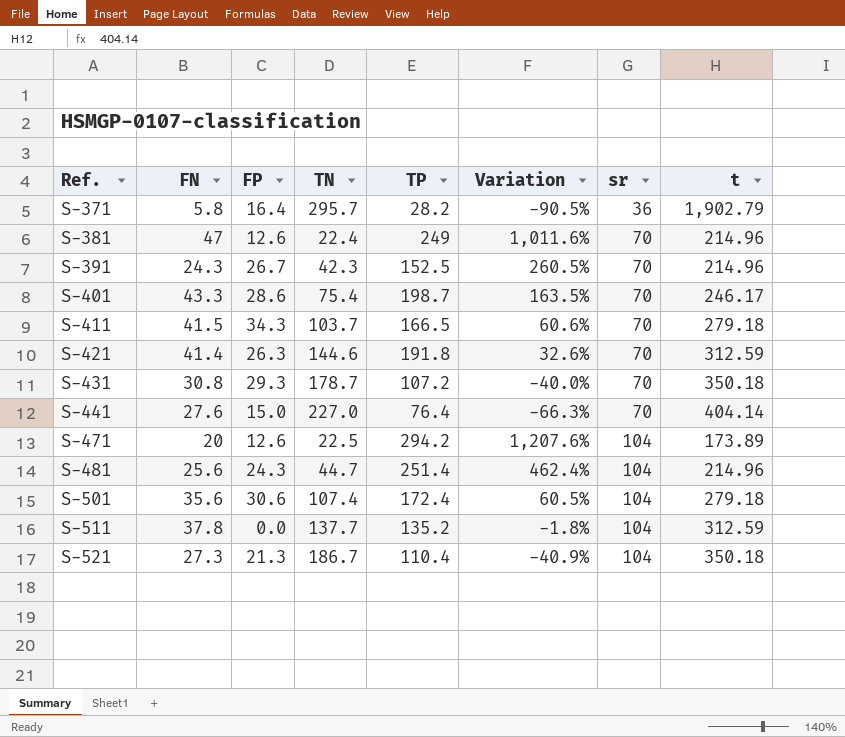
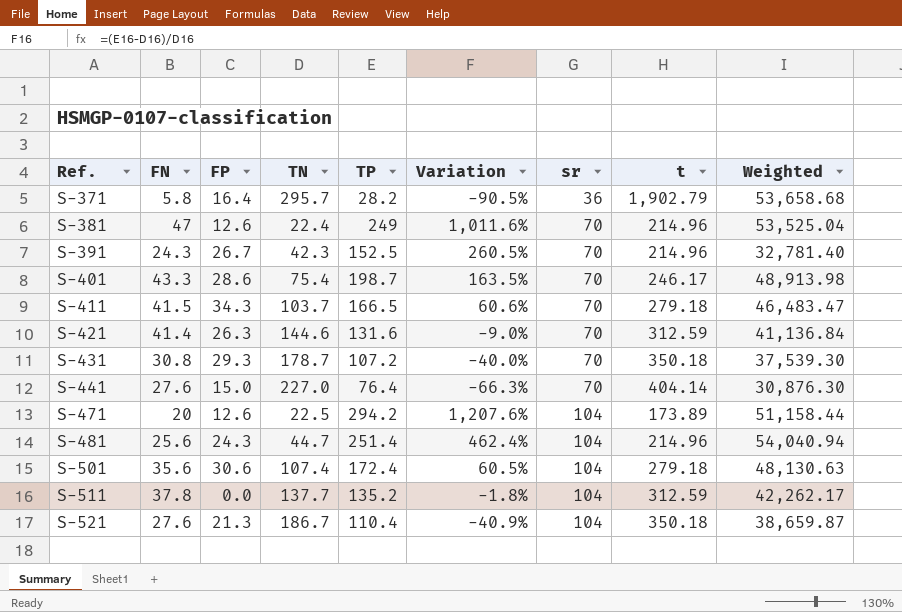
column Weighted | formula: none -> [TP] * [t]
S-421 | TP: 191.8 -> 131.6
S-421 | Variation: 32.6% -> -9.0%
S-521 | FN: 27.3 -> 27.6

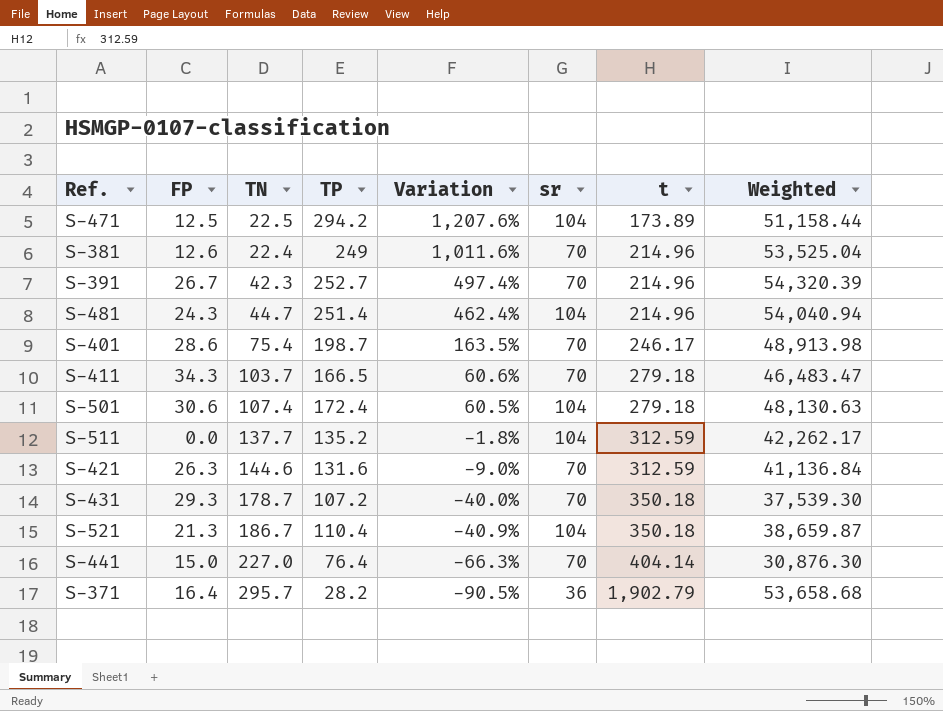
row order: Ref. ascending -> Variation descending
column FN | position: 2 -> none
S-471 | FP: 12.6 -> 12.5
S-391 | TP: 152.5 -> 252.7
S-391 | Variation: 260.5% -> 497.4%
S-391 | Weighted: 32,781.40 -> 54,320.39

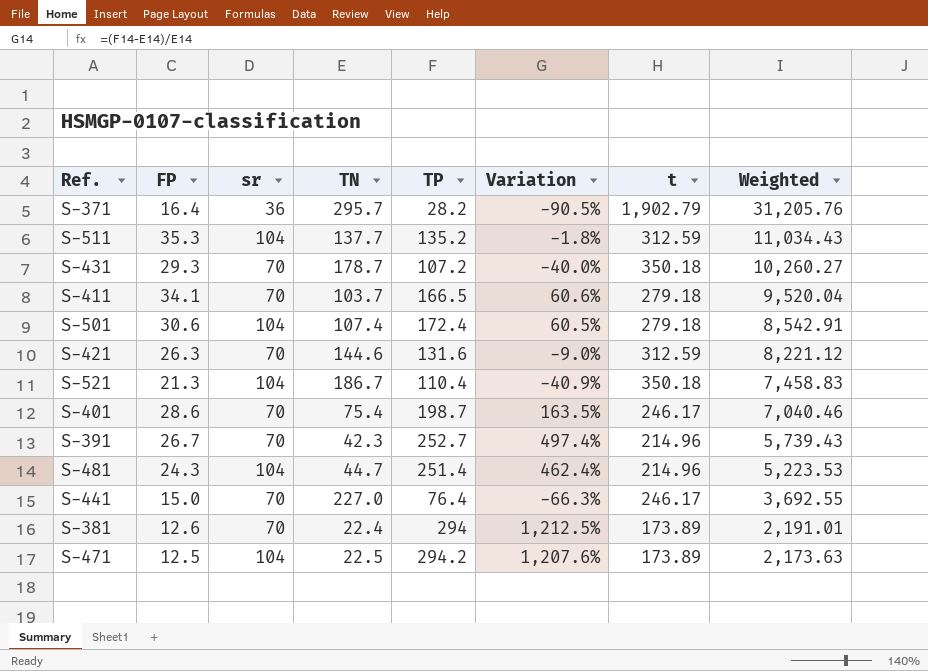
row order: Variation descending -> Weighted descending
column sr | position: 6 -> 3
column Weighted | formula: [TP] * [t] -> [FP] * [t]
S-511 | FP: 0.0 -> 35.3
S-411 | FP: 34.3 -> 34.1
S-441 | t: 404.14 -> 246.17
S-381 | TP: 249 -> 294
S-381 | Variation: 1,011.6% -> 1,212.5%
S-381 | t: 214.96 -> 173.89

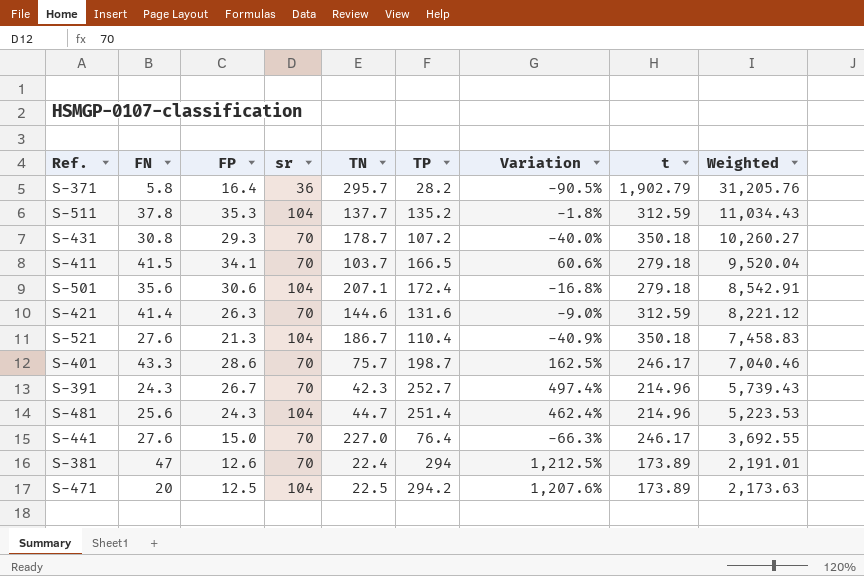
column FN | position: none -> 2
S-501 | TN: 107.4 -> 207.1
S-501 | Variation: 60.5% -> -16.8%
S-401 | TN: 75.4 -> 75.7
S-401 | Variation: 163.5% -> 162.5%

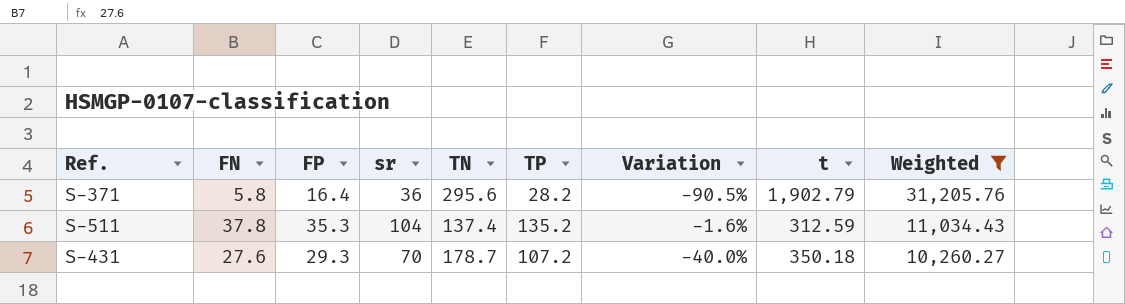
filter: none -> Weighted >= 10,260.27
S-371 | TN: 295.7 -> 295.6
S-511 | TN: 137.7 -> 137.4
S-511 | Variation: -1.8% -> -1.6%
S-431 | FN: 30.8 -> 27.6

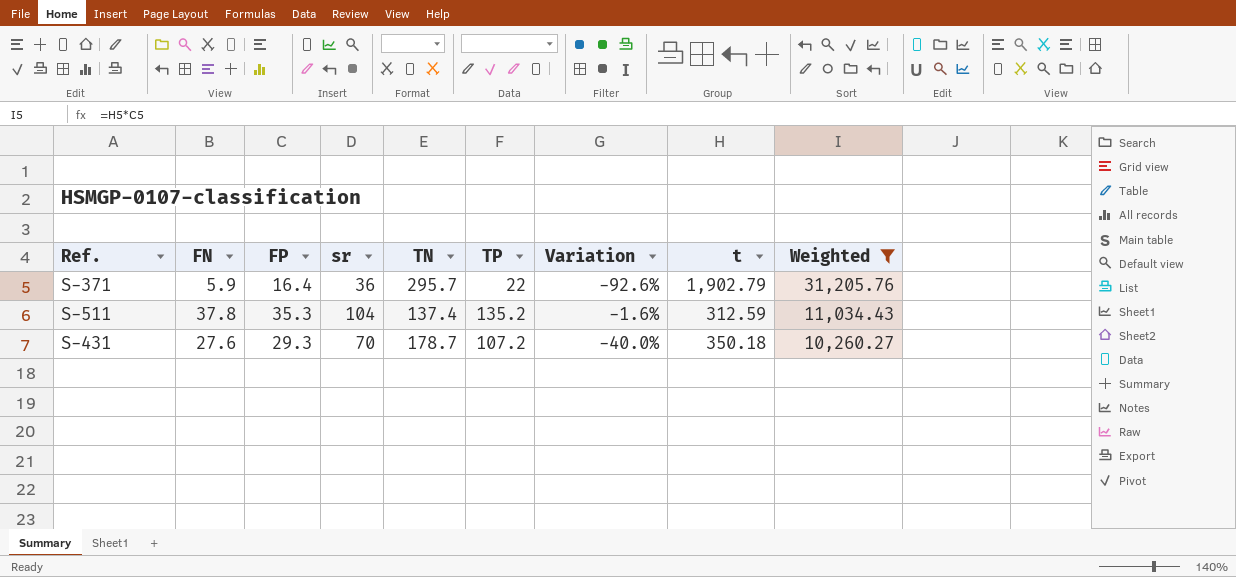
S-371 | FN: 5.8 -> 5.9
S-371 | TN: 295.6 -> 295.7
S-371 | TP: 28.2 -> 22
S-371 | Variation: -90.5% -> -92.6%

